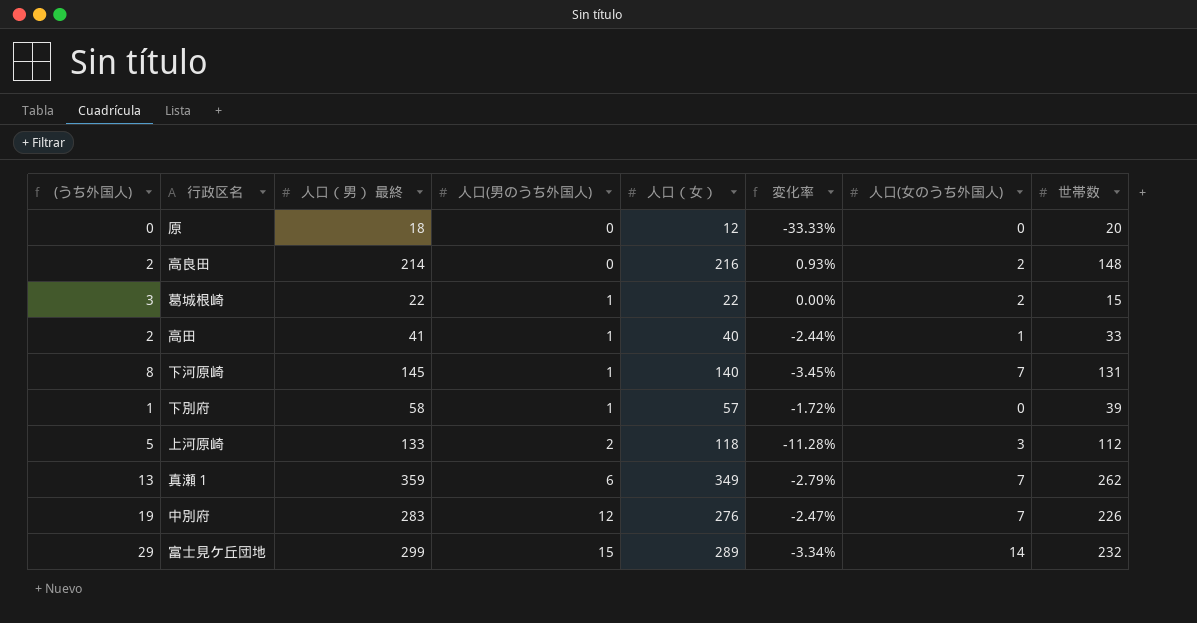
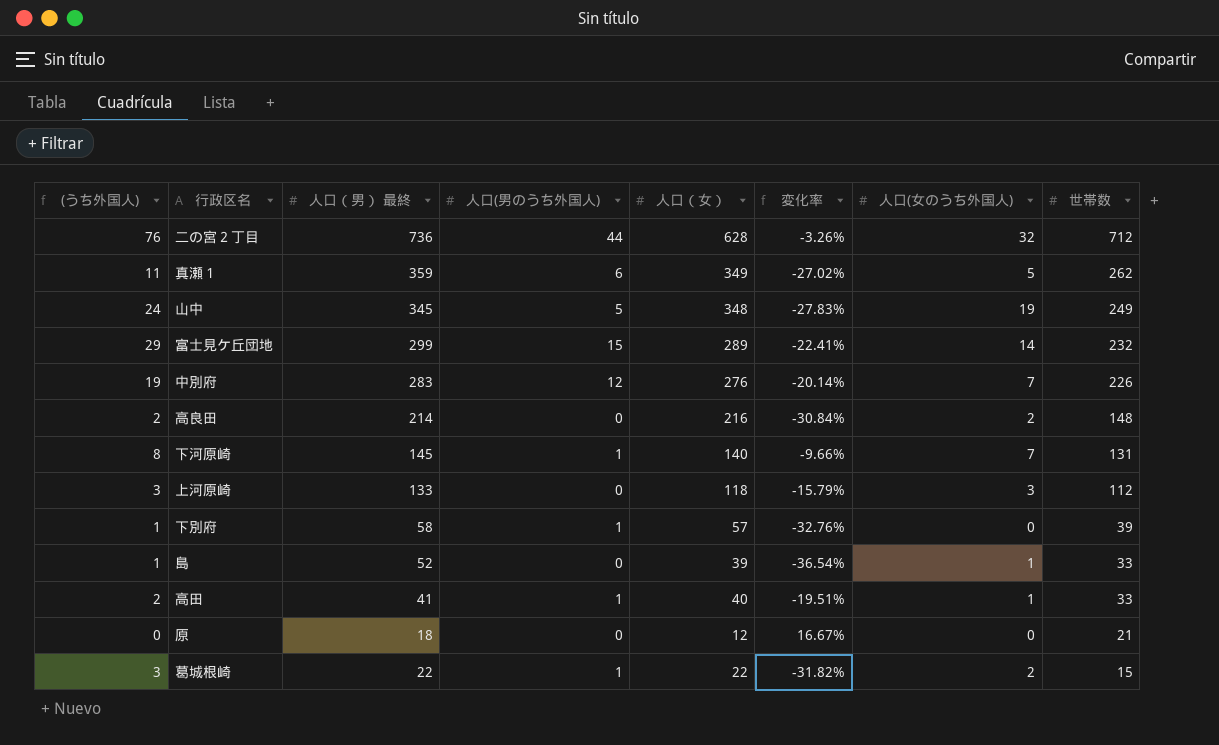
row order: 人口(男のうち外国人) ascending -> 世帯数 descending
column 変化率 | formula: ([人口（女）] - [人口（男） 最終]) / [人口（男） 最終] -> ([世帯数] - [人口（男） 最終]) / [人口（男） 最終]
row 二の宮２丁目: none -> 76 | 736 | 44 | 628 | -3.26% | 32 | 712
真瀬１ | (うち外国人): 13 -> 11
真瀬１ | 人口(女のうち外国人): 7 -> 5
row 山中: none -> 24 | 345 | 5 | 348 | -27.83% | 19 | 249
上河原崎 | (うち外国人): 5 -> 3
上河原崎 | 人口(男のうち外国人): 2 -> 0
row 島: none -> 1 | 52 | 0 | 39 | -36.54% | 1 | 33
原 | 世帯数: 20 -> 21

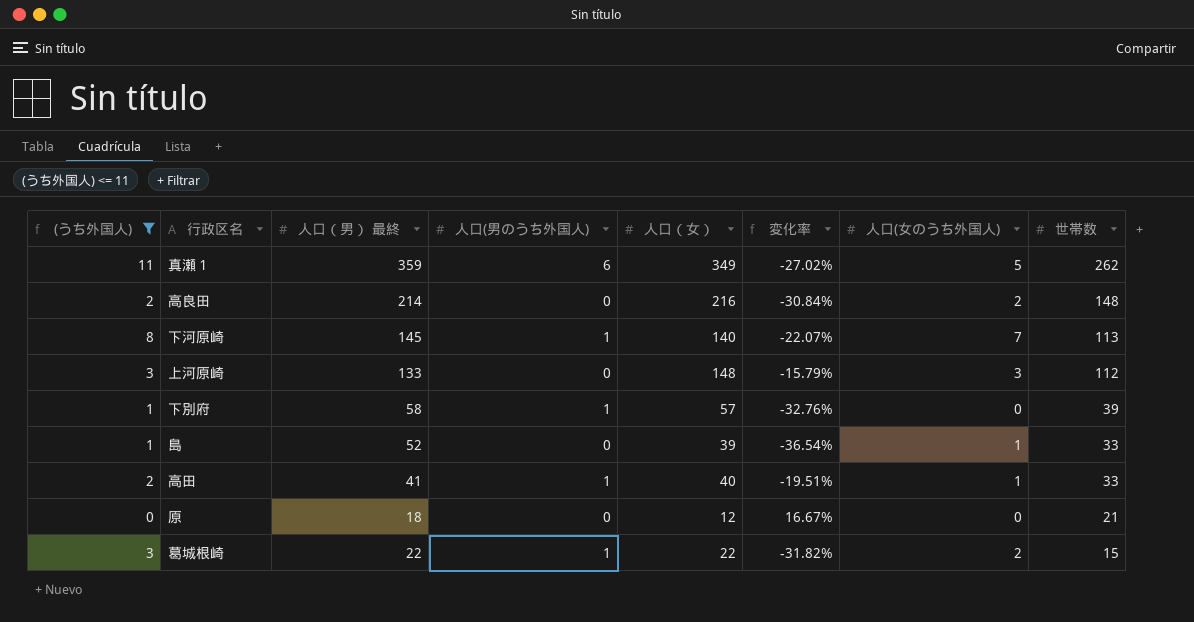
filter: none -> (うち外国人) <= 11
下河原崎 | 変化率: -9.66% -> -22.07%
下河原崎 | 世帯数: 131 -> 113
上河原崎 | 人口（女）: 118 -> 148

